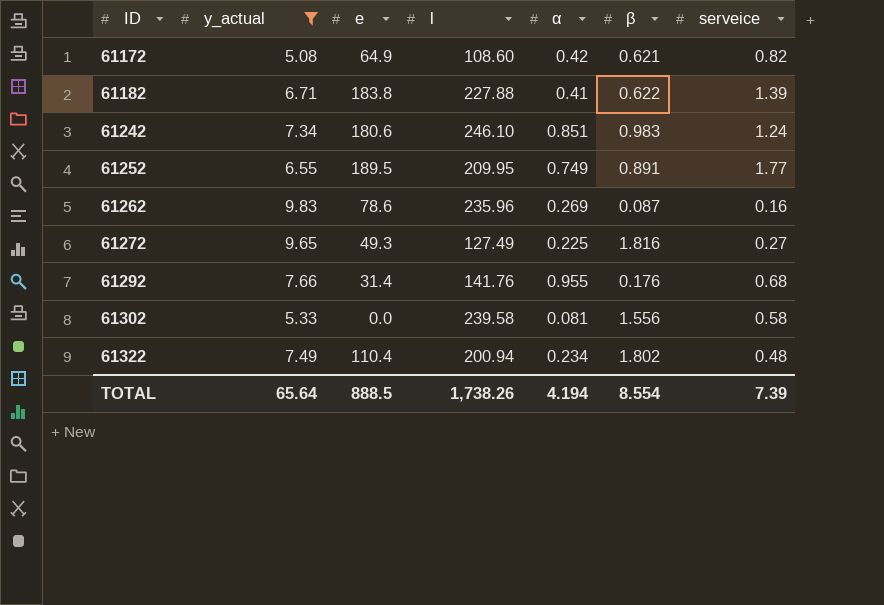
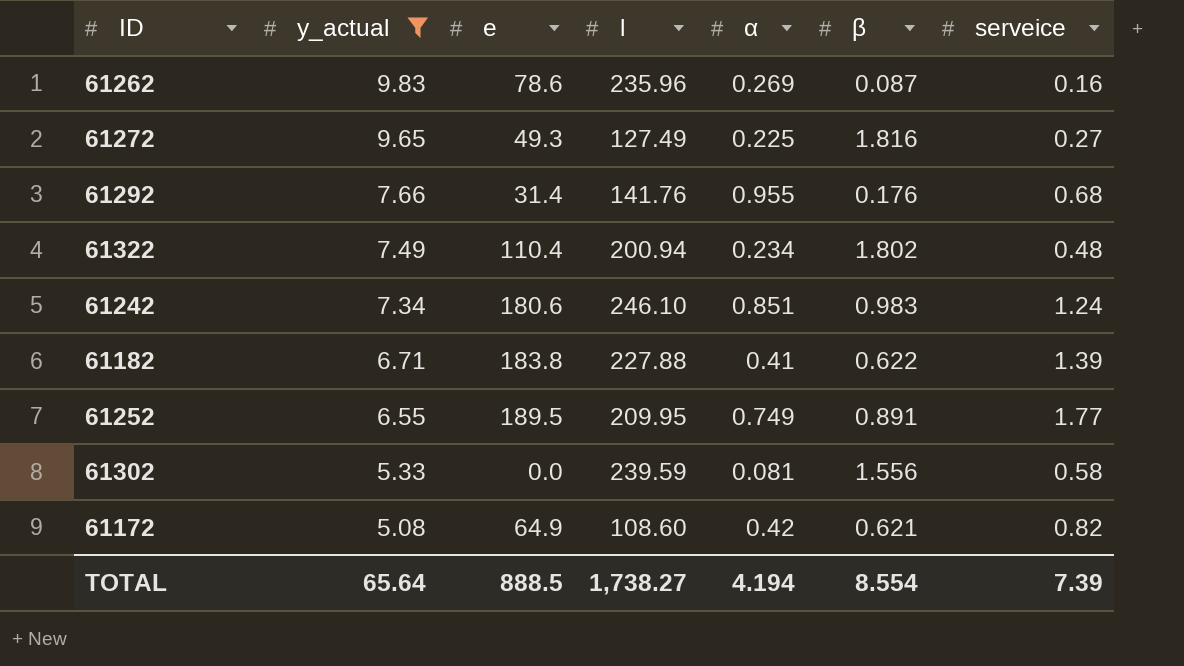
row order: ID ascending -> y_actual descending
61302 | l: 239.58 -> 239.59
TOTAL | l: 1,738.26 -> 1,738.27

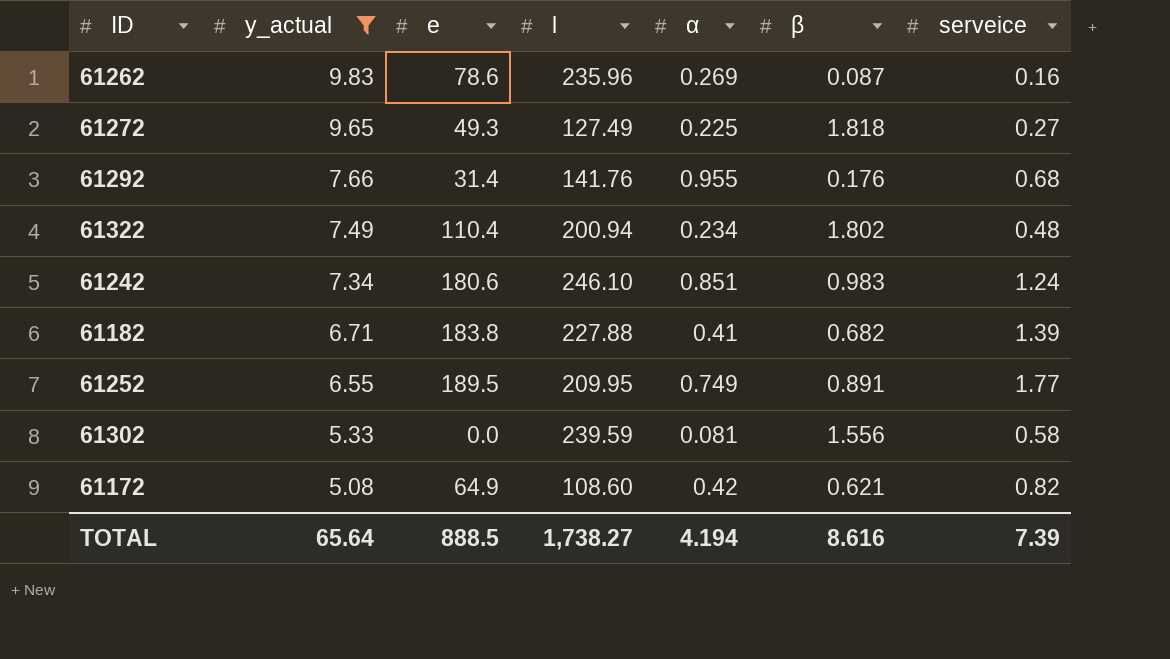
61272 | β: 1.816 -> 1.818
61182 | β: 0.622 -> 0.682
TOTAL | β: 8.554 -> 8.616

